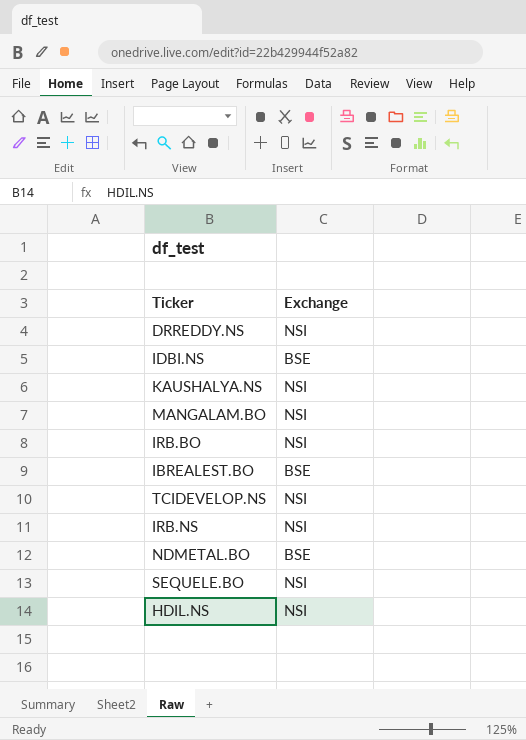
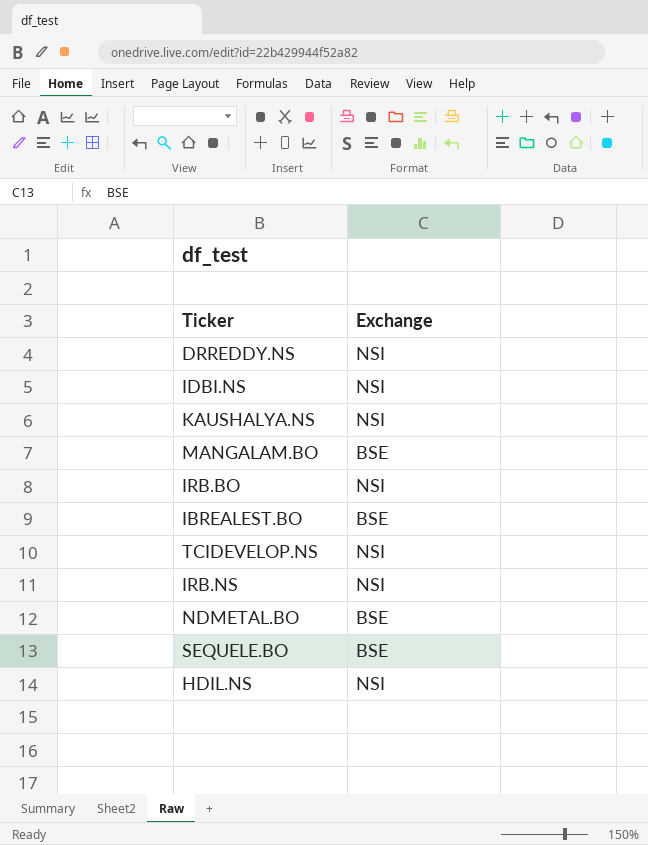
IDBI.NS | Exchange: BSE -> NSI
MANGALAM.BO | Exchange: NSI -> BSE
SEQUELE.BO | Exchange: NSI -> BSE

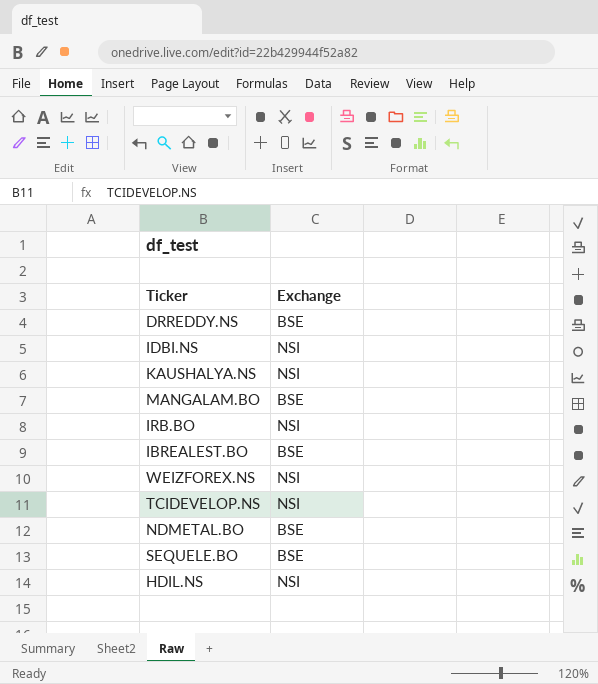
row IRB.NS: NSI -> none
DRREDDY.NS | Exchange: NSI -> BSE
row WEIZFOREX.NS: none -> NSI

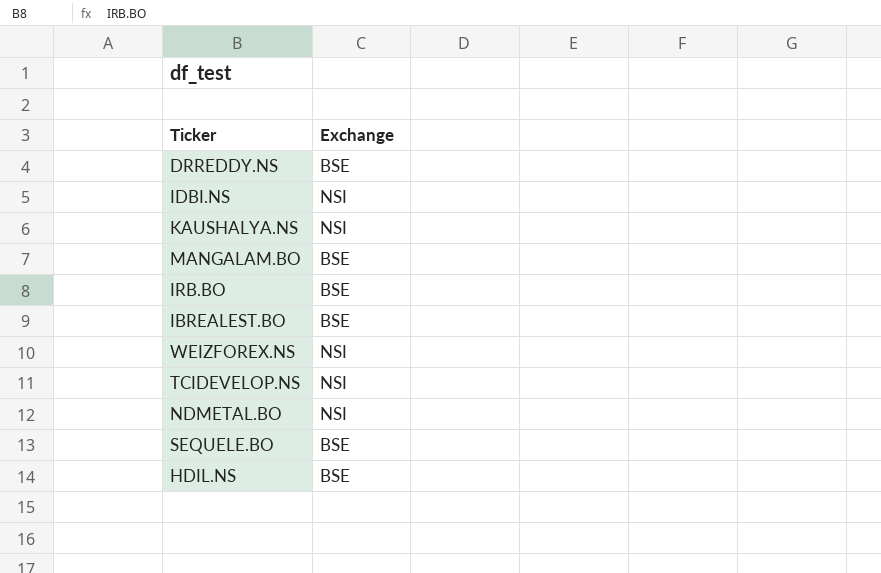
IRB.BO | Exchange: NSI -> BSE
NDMETAL.BO | Exchange: BSE -> NSI
HDIL.NS | Exchange: NSI -> BSE

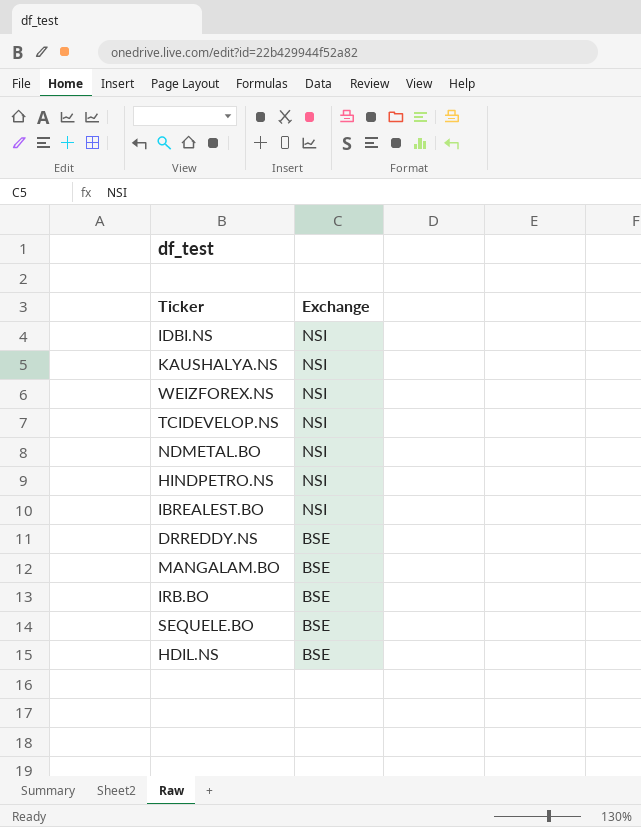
row order: none -> Exchange descending
row HINDPETRO.NS: none -> NSI
IBREALEST.BO | Exchange: BSE -> NSI

